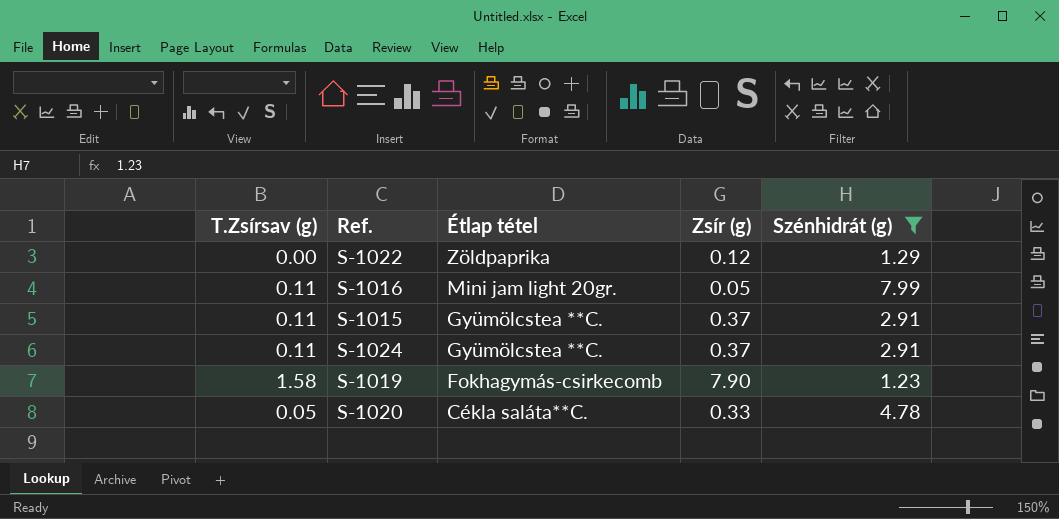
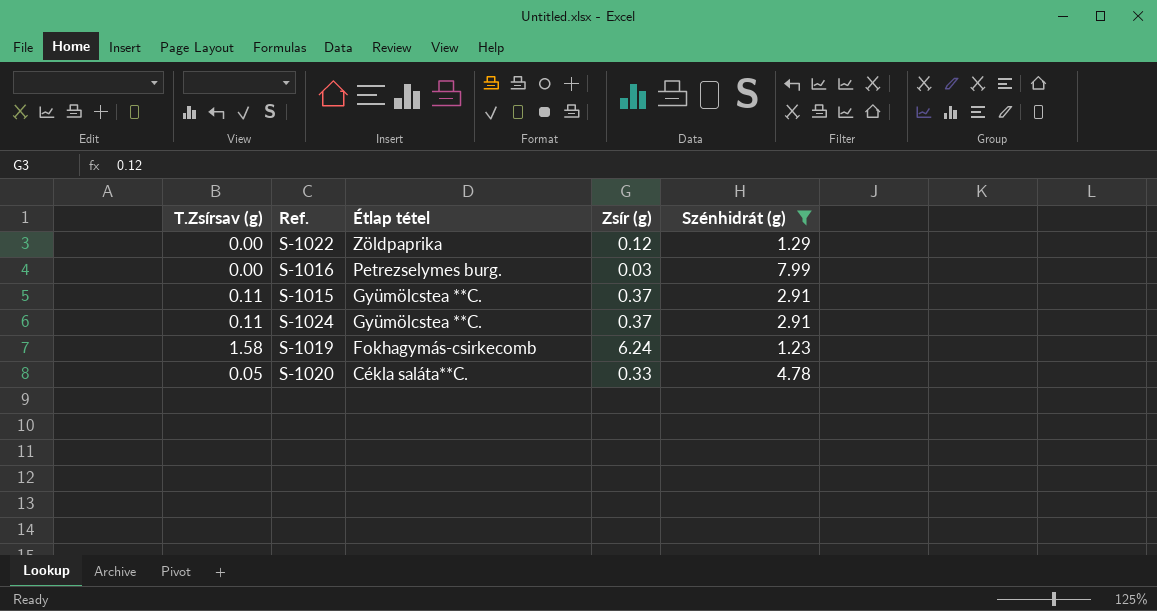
S-1016 | T.Zsírsav (g): 0.11 -> 0.00
S-1016 | Étlap tétel: Mini jam light 20gr. -> Petrezselymes burg.
S-1016 | Zsír (g): 0.05 -> 0.03
S-1019 | Zsír (g): 7.90 -> 6.24

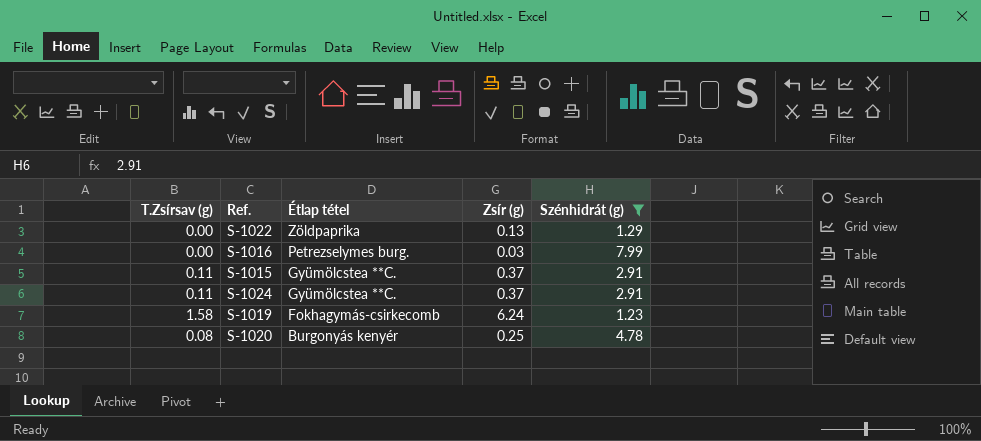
S-1022 | Zsír (g): 0.12 -> 0.13
S-1020 | T.Zsírsav (g): 0.05 -> 0.08
S-1020 | Étlap tétel: Cékla saláta**C. -> Burgonyás kenyér
S-1020 | Zsír (g): 0.33 -> 0.25

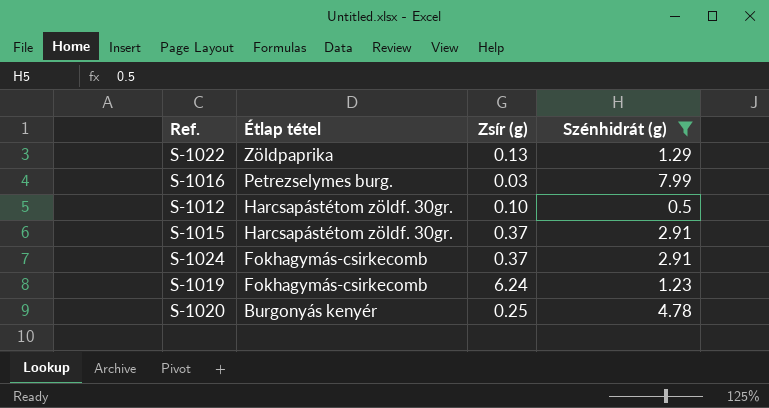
column T.Zsírsav (g) | position: 1 -> none
row S-1012: none -> Harcsapástétom zöldf. 30gr. | 0.10 | 0.5
S-1015 | Étlap tétel: Gyümölcstea **C. -> Harcsapástétom zöldf. 30gr.
S-1024 | Étlap tétel: Gyümölcstea **C. -> Fokhagymás-csirkecomb

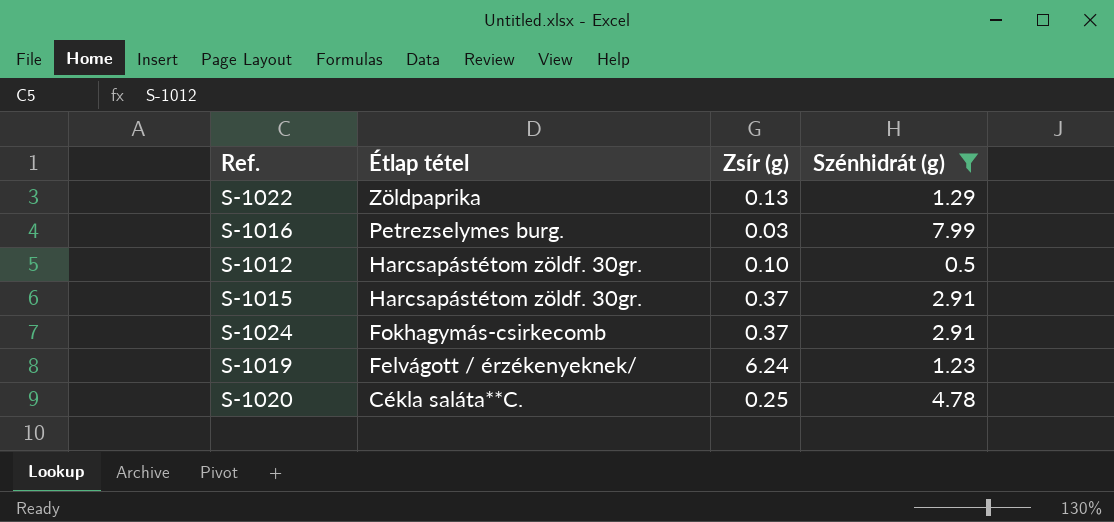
S-1019 | Étlap tétel: Fokhagymás-csirkecomb -> Felvágott / érzékenyeknek/
S-1020 | Étlap tétel: Burgonyás kenyér -> Cékla saláta**C.

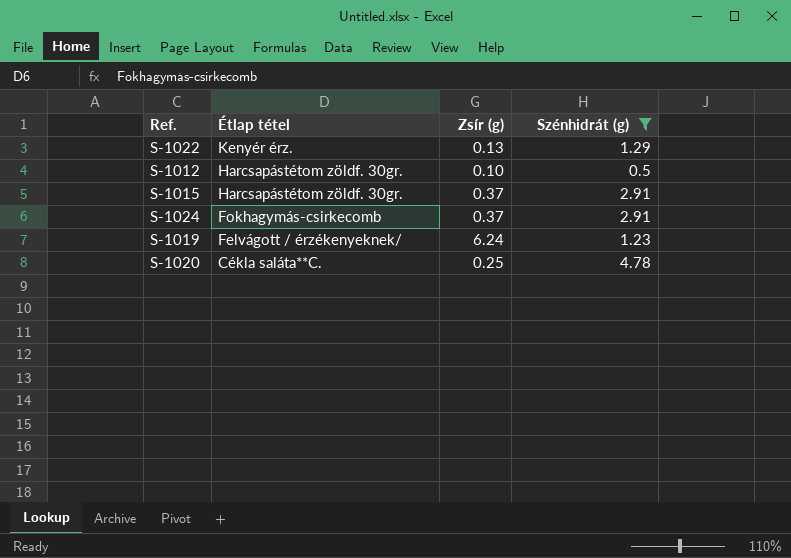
row S-1016: Petrezselymes burg. | 0.03 | 7.99 -> none
S-1022 | Étlap tétel: Zöldpaprika -> Kenyér érz.

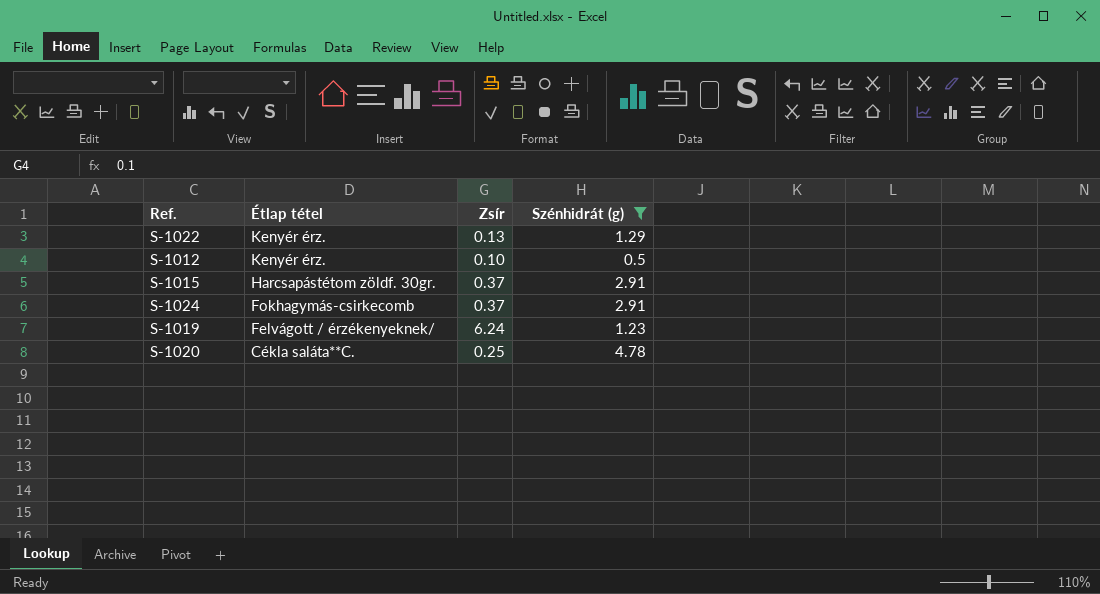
column name: Zsír (g) -> Zsír
S-1012 | Étlap tétel: Harcsapástétom zöldf. 30gr. -> Kenyér érz.

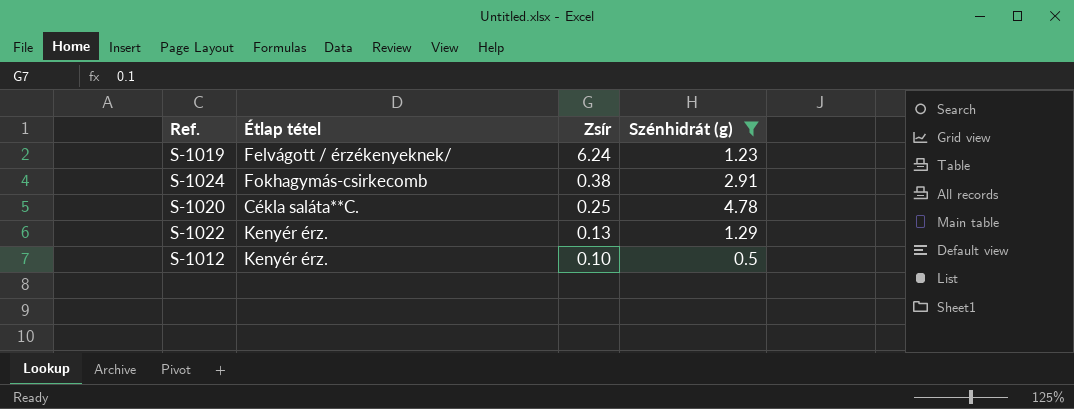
row order: Étlap tétel descending -> Zsír descending
row S-1015: Harcsapástétom zöldf. 30gr. | 0.37 | 2.91 -> none
S-1024 | Zsír: 0.37 -> 0.38

